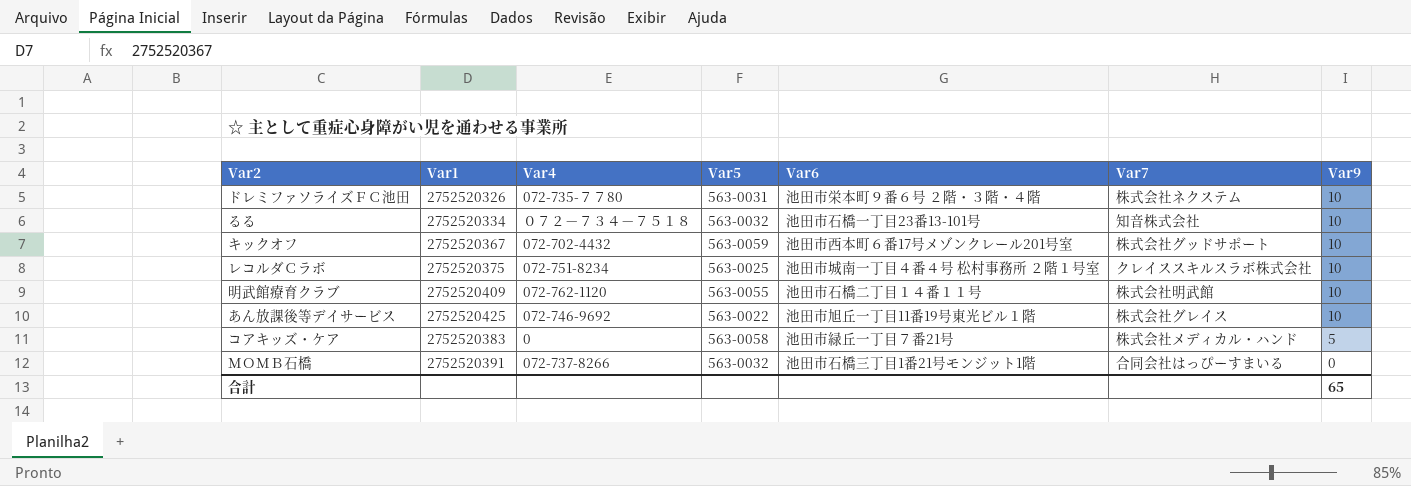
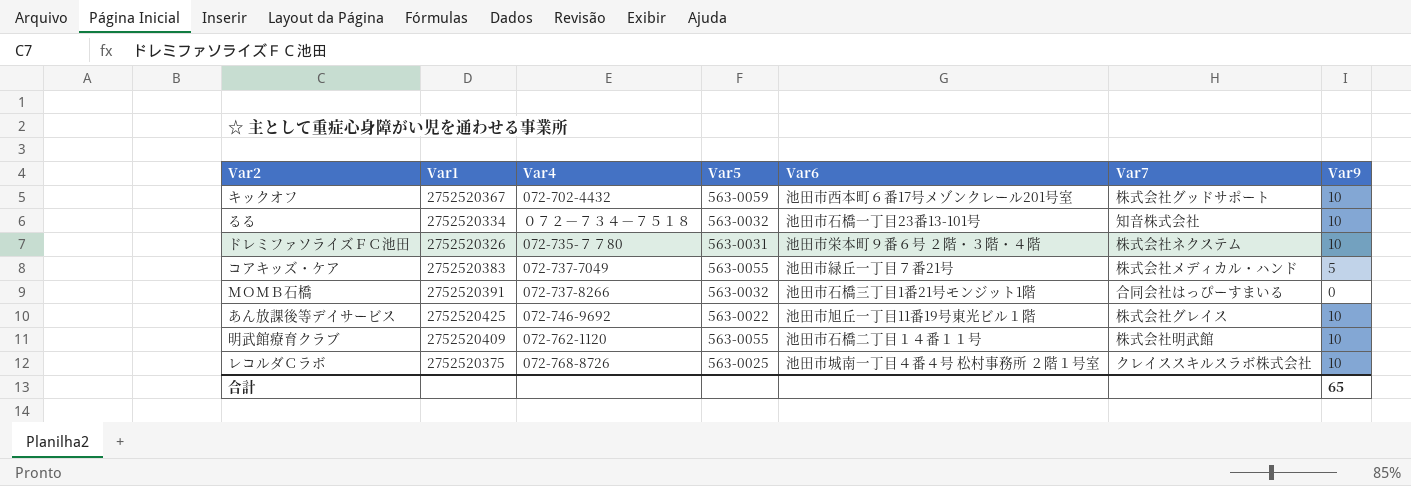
row order: Var9 descending -> Var4 ascending
コアキッズ・ケア | Var4: 0 -> 072-737-7049
コアキッズ・ケア | Var5: 563-0058 -> 563-0055
レコルダＣラボ | Var4: 072-751-8234 -> 072-768-8726

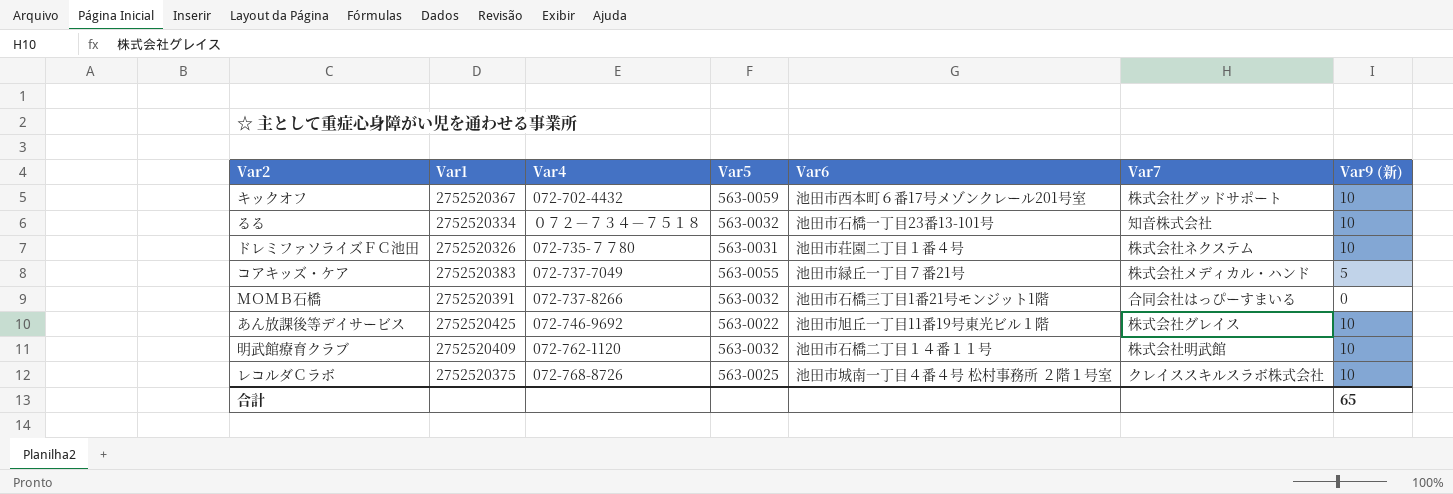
column name: Var9 -> Var9 (新)
ドレミファソライズＦＣ池田 | Var6: 池田市栄本町９番６号 ２階・３階・４階 -> 池田市荘園二丁目１番４号
明武館療育クラブ | Var5: 563-0055 -> 563-0032

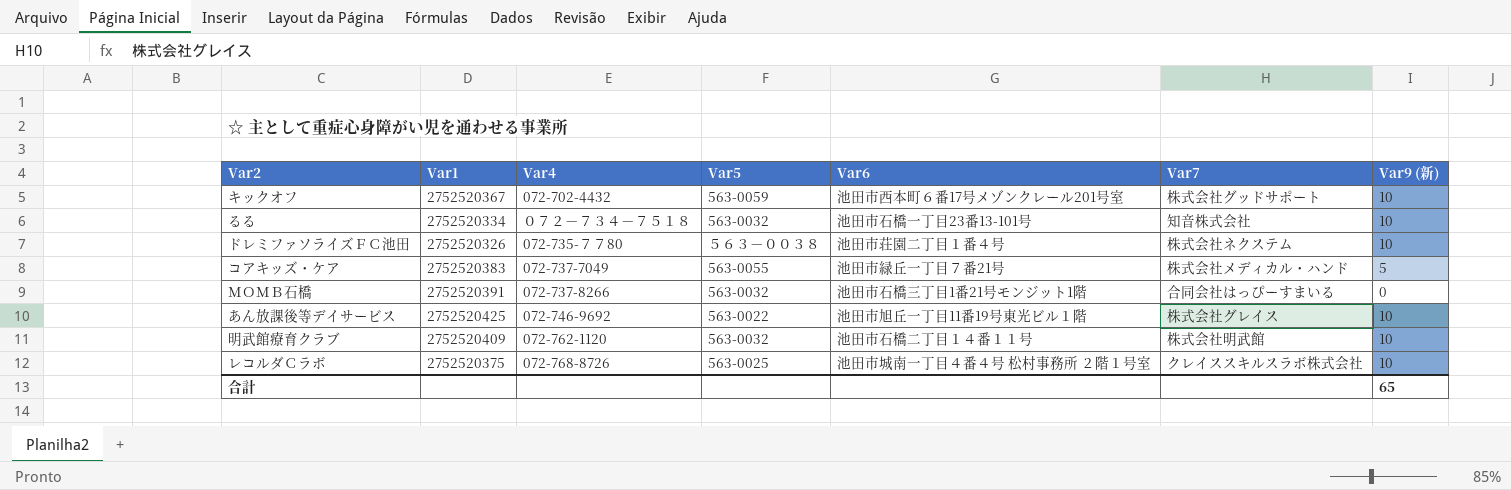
ドレミファソライズＦＣ池田 | Var5: 563-0031 -> ５６３－００３８

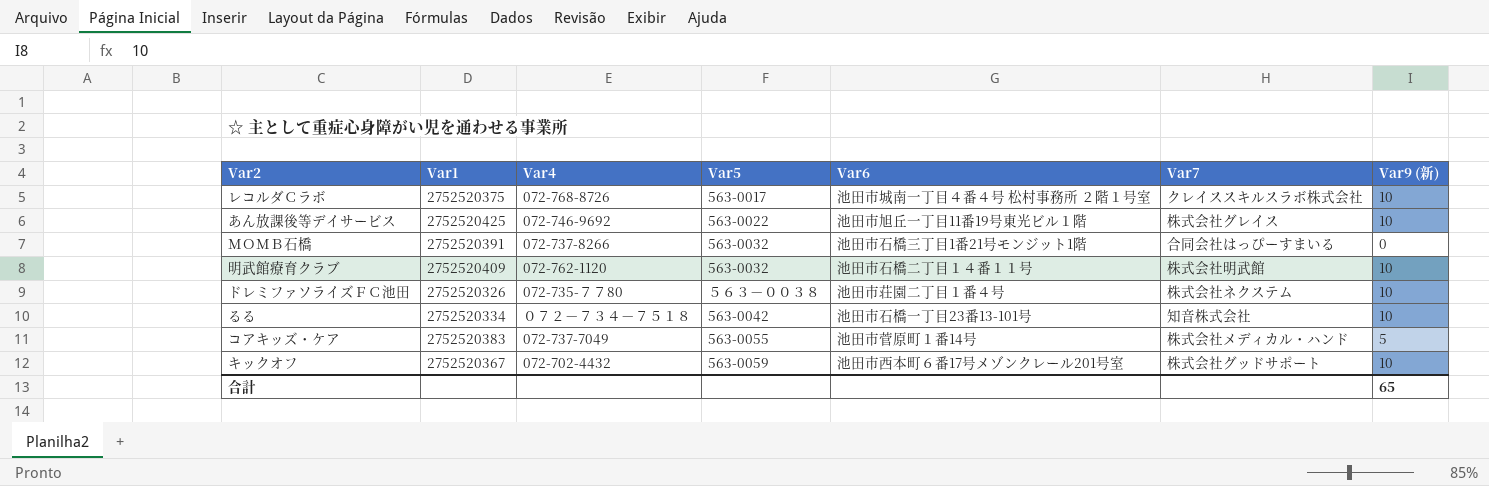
row order: Var4 ascending -> Var5 ascending
レコルダＣラボ | Var5: 563-0025 -> 563-0017
るる | Var5: 563-0032 -> 563-0042
コアキッズ・ケア | Var6: 池田市緑丘一丁目７番21号 -> 池田市菅原町１番14号

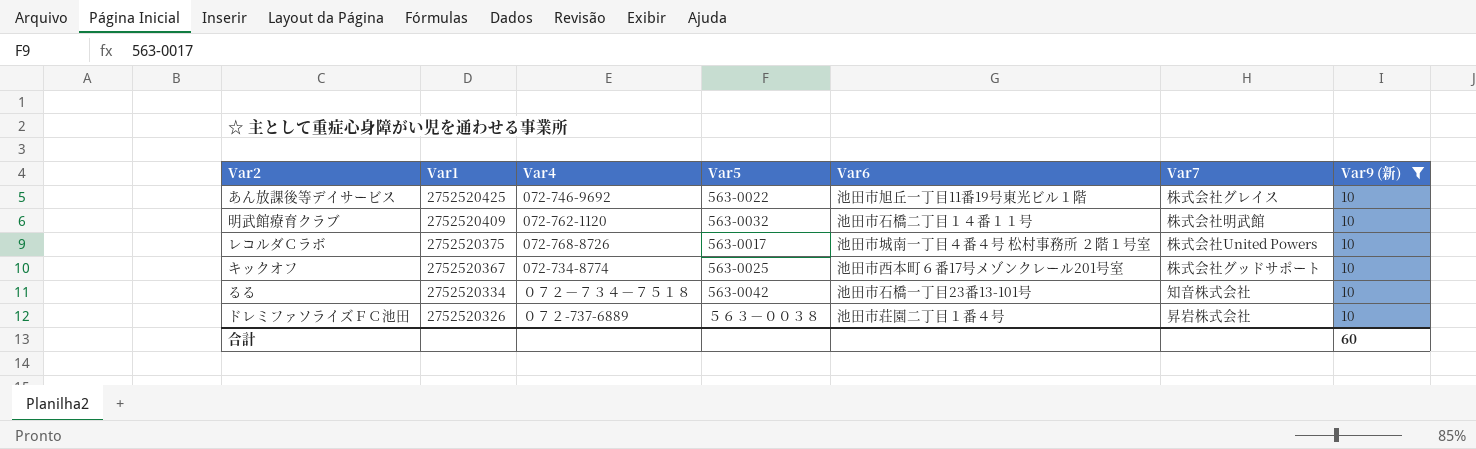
filter: none -> Var9 (新) = 10
row order: Var5 ascending -> Var1 descending
レコルダＣラボ | Var7: クレイススキルスラボ株式会社 -> 株式会社United Powers
キックオフ | Var4: 072-702-4432 -> 072-734-8774
キックオフ | Var5: 563-0059 -> 563-0025
ドレミファソライズＦＣ池田 | Var4: 072-735-７７80 -> ０７２-737-6889
ドレミファソライズＦＣ池田 | Var7: 株式会社ネクステム -> 昇岩株式会社
合計 | Var9 (新): 65 -> 60

